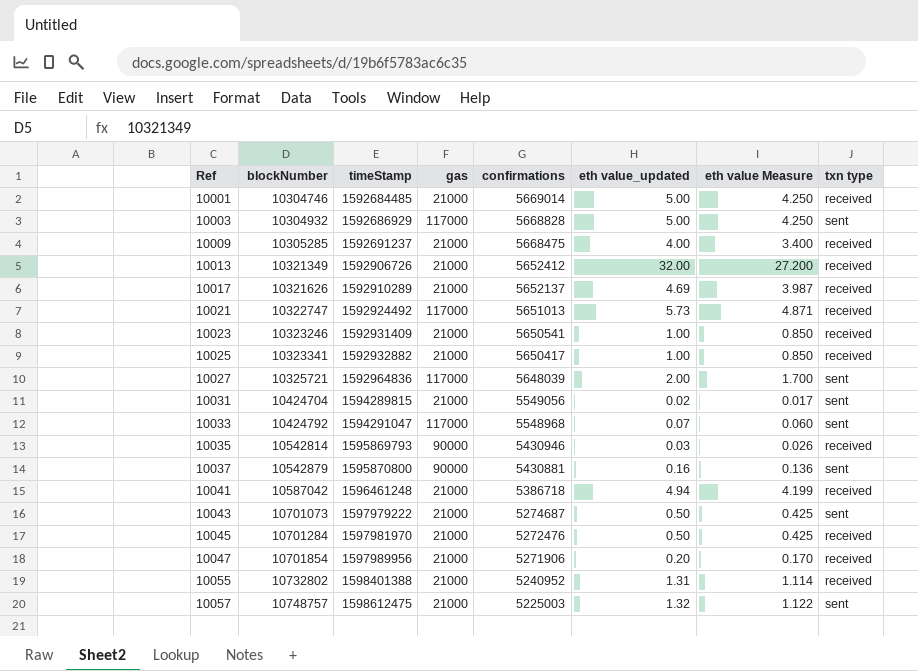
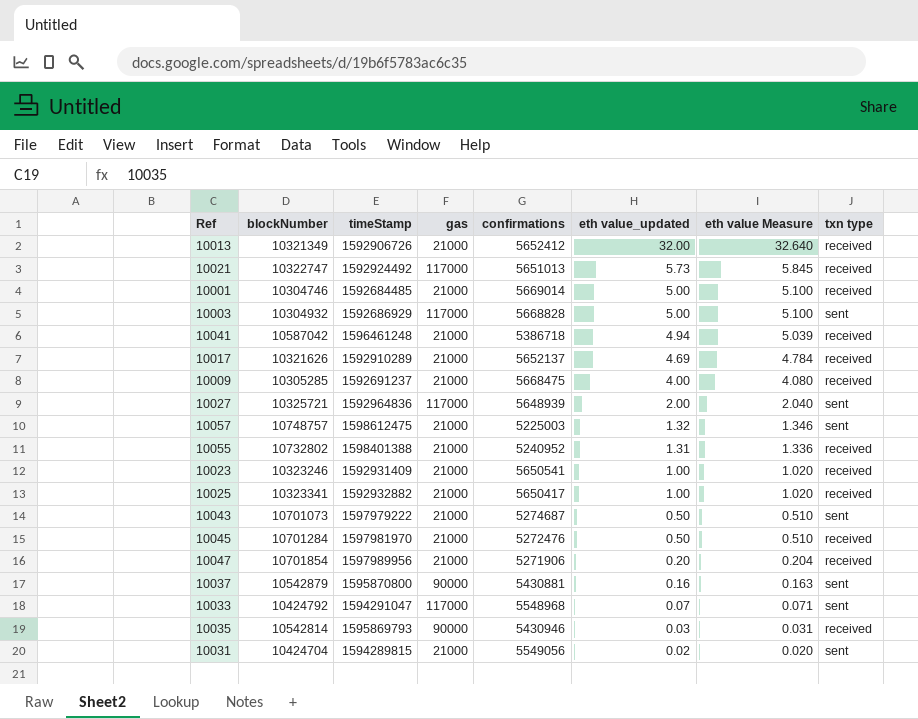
row order: Ref ascending -> eth value_updated descending
column eth value Measure | formula: [eth value_updated] * 0.85 -> [eth value_updated] * 1.02
10027 | confirmations: 5648039 -> 5648939

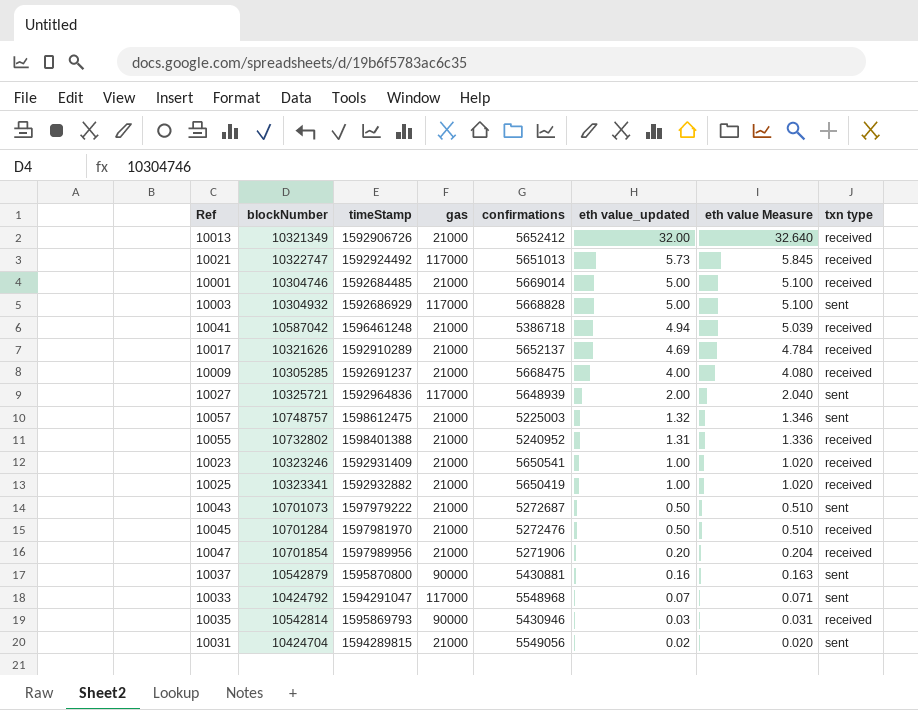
10025 | confirmations: 5650417 -> 5650419
10043 | confirmations: 5274687 -> 5272687

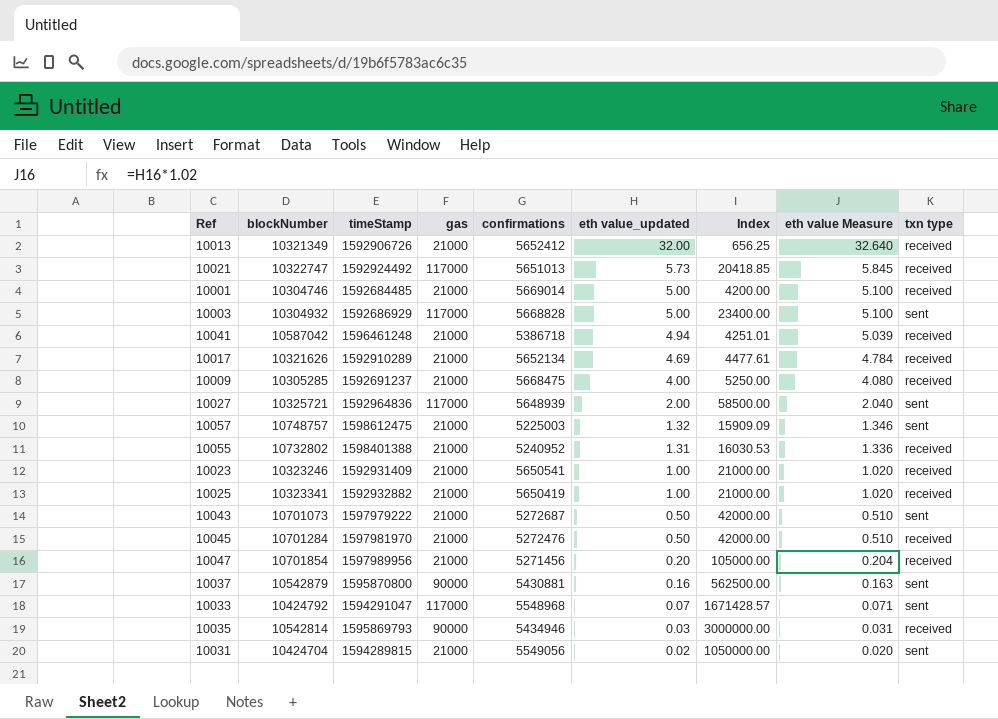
column Index | formula: none -> [gas] / [eth value_updated]
10017 | confirmations: 5652137 -> 5652134
10047 | confirmations: 5271906 -> 5271456
10035 | confirmations: 5430946 -> 5434946

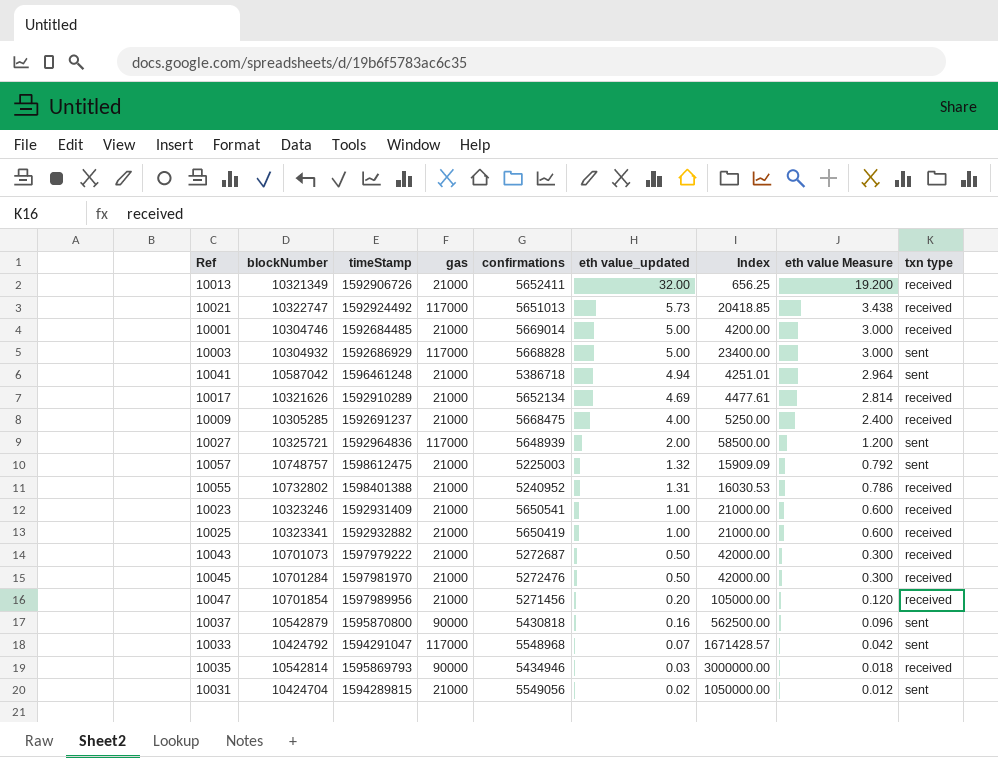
column eth value Measure | formula: [eth value_updated] * 1.02 -> [eth value_updated] * 0.6
10013 | confirmations: 5652412 -> 5652411
10041 | txn type: received -> sent
10043 | txn type: sent -> received
10037 | confirmations: 5430881 -> 5430818

